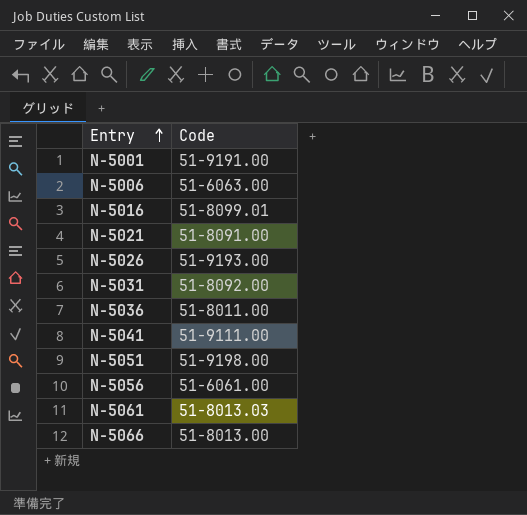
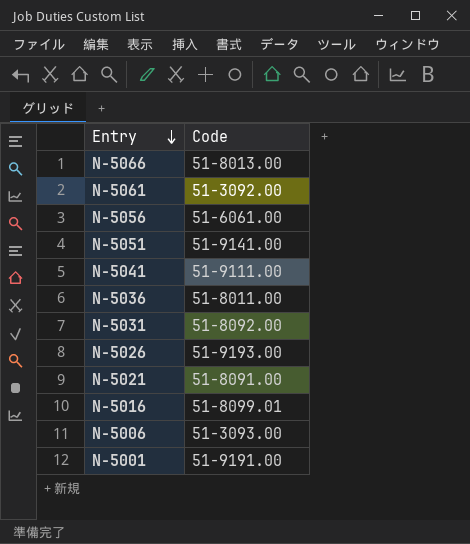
row order: Entry ascending -> Entry descending
N-5061 | Code: 51-8013.03 -> 51-3092.00
N-5051 | Code: 51-9198.00 -> 51-9141.00
N-5006 | Code: 51-6063.00 -> 51-3093.00

